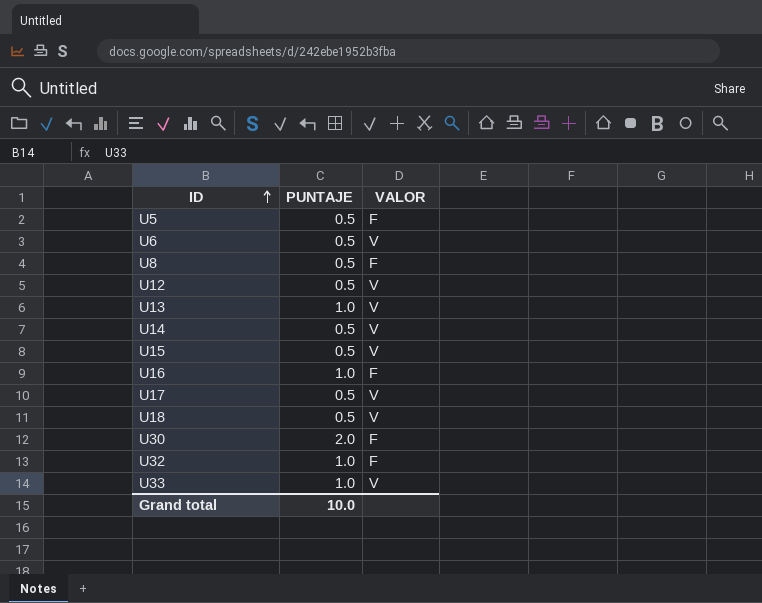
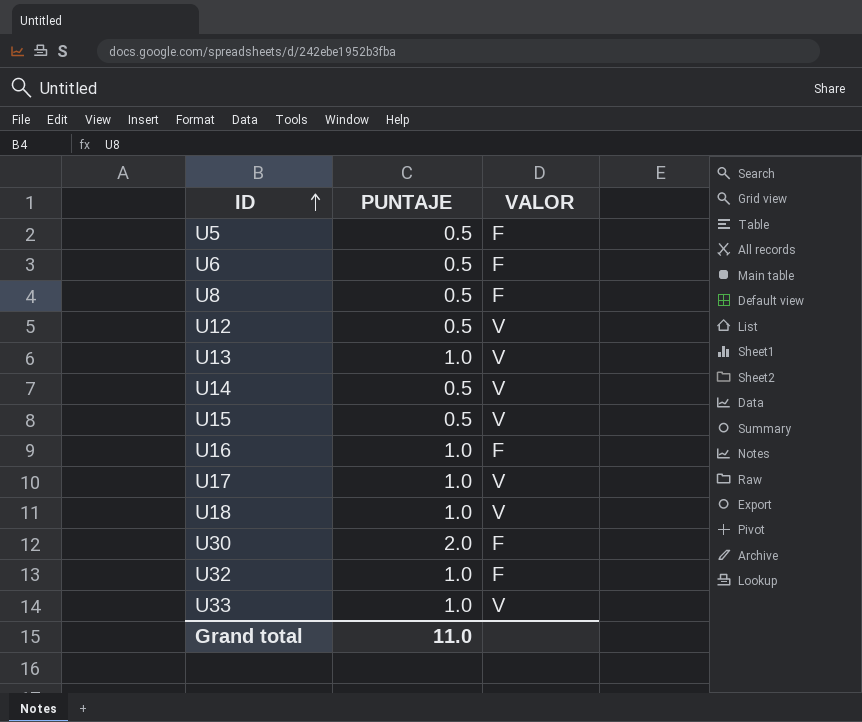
U6 | VALOR: V -> F
U17 | PUNTAJE: 0.5 -> 1.0
U18 | PUNTAJE: 0.5 -> 1.0
Grand total | PUNTAJE: 10.0 -> 11.0

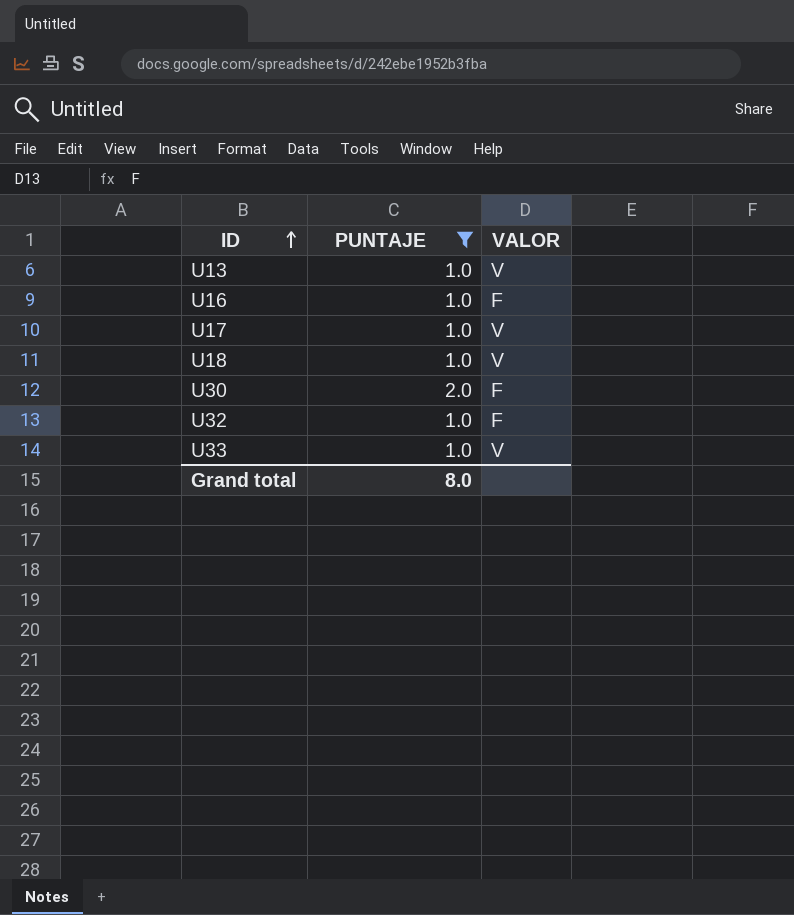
filter: none -> PUNTAJE != 0.5
Grand total | PUNTAJE: 11.0 -> 8.0

